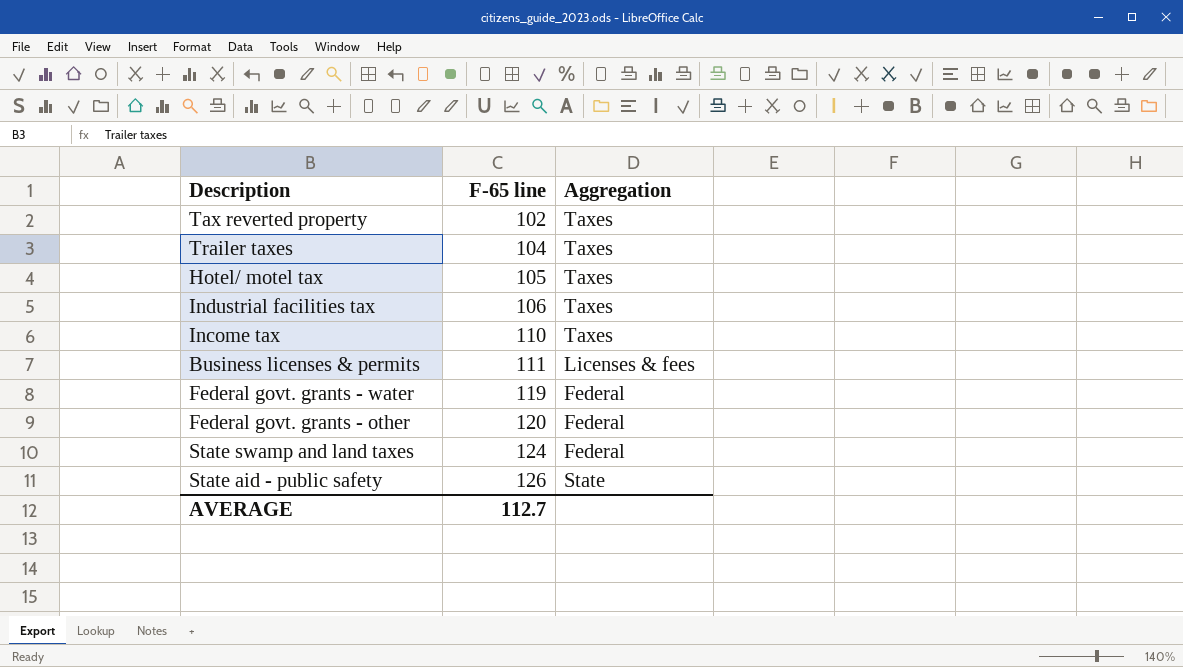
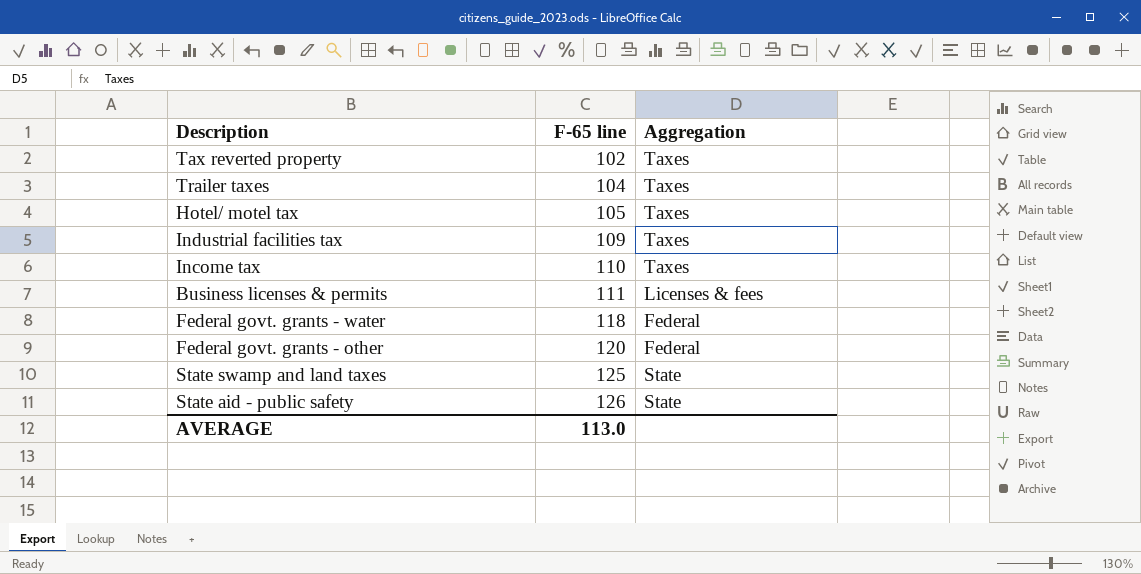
Industrial facilities tax | F-65 line: 106 -> 109
Federal govt. grants - water | F-65 line: 119 -> 118
State swamp and land taxes | F-65 line: 124 -> 125
State swamp and land taxes | Aggregation: Federal -> State
AVERAGE | F-65 line: 112.7 -> 113.0

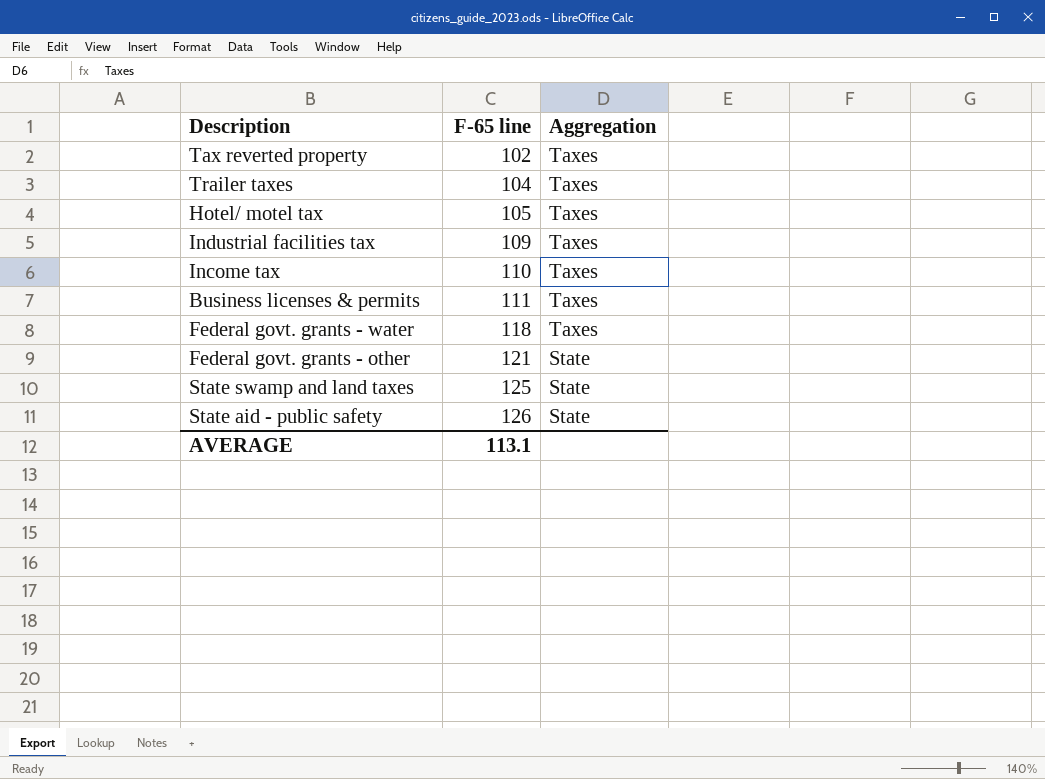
Business licenses & permits | Aggregation: Licenses & fees -> Taxes
Federal govt. grants - water | Aggregation: Federal -> Taxes
Federal govt. grants - other | F-65 line: 120 -> 121
Federal govt. grants - other | Aggregation: Federal -> State
AVERAGE | F-65 line: 113.0 -> 113.1

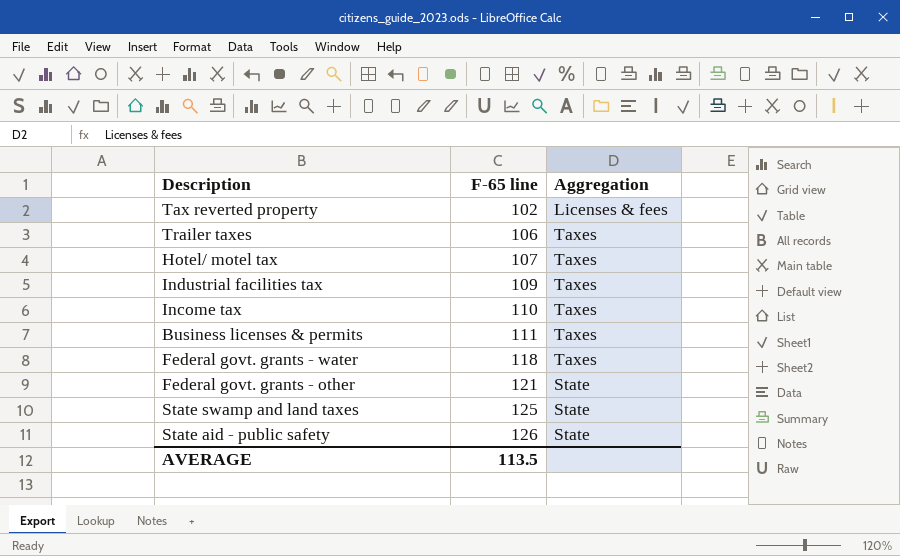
Tax reverted property | Aggregation: Taxes -> Licenses & fees
Trailer taxes | F-65 line: 104 -> 106
Hotel/ motel tax | F-65 line: 105 -> 107
AVERAGE | F-65 line: 113.1 -> 113.5

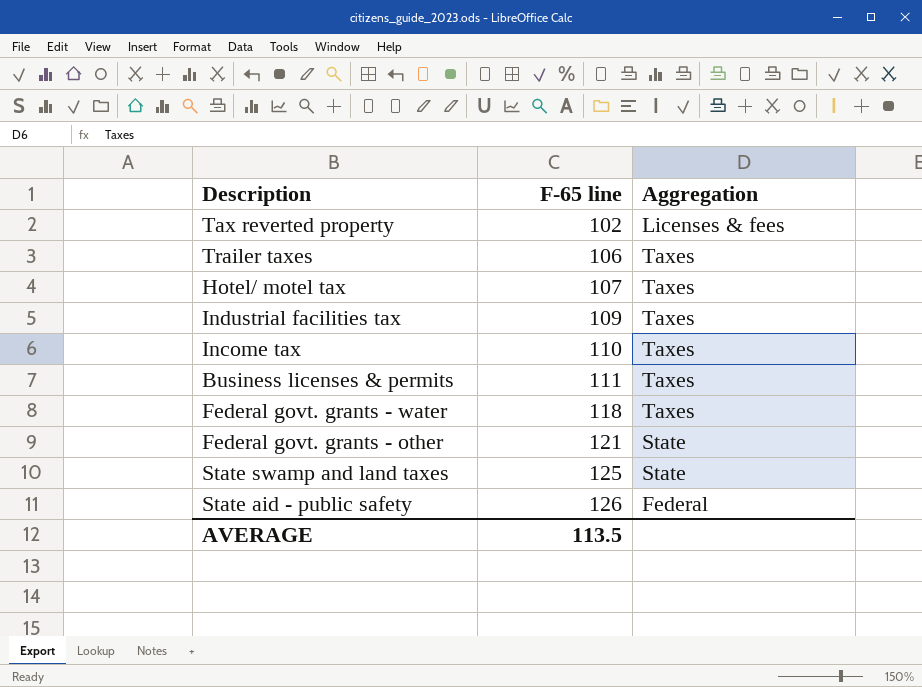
State aid - public safety | Aggregation: State -> Federal

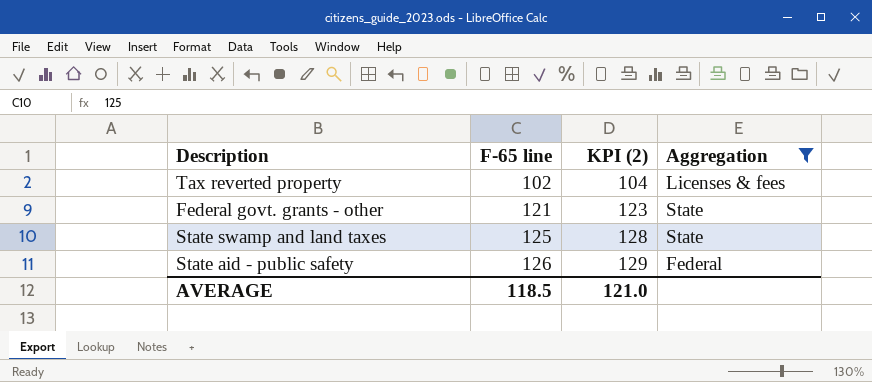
filter: none -> Aggregation != Taxes
column KPI (2) | formula: none -> [F-65 line] * 1.02
AVERAGE | F-65 line: 113.5 -> 118.5

